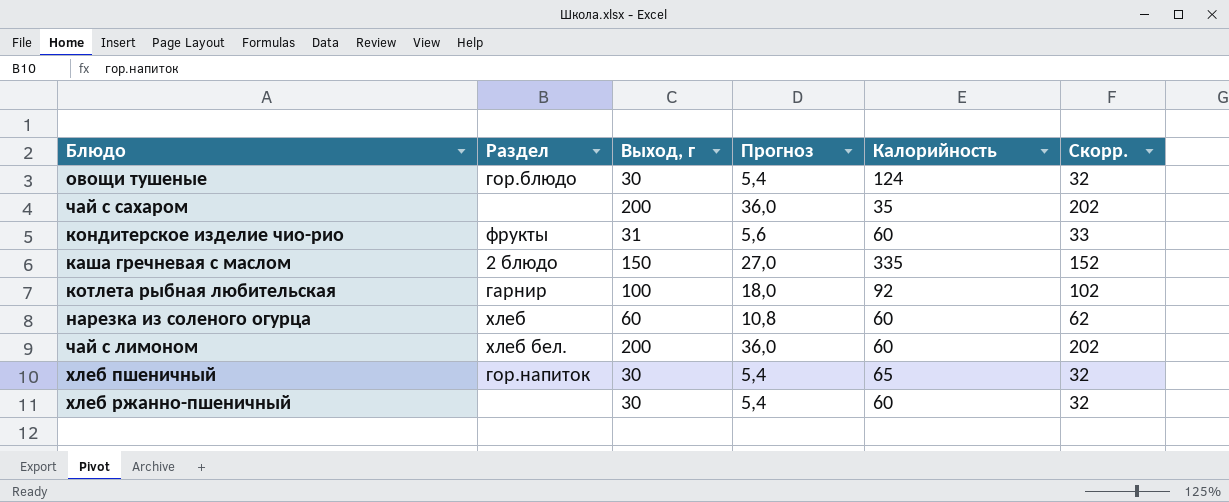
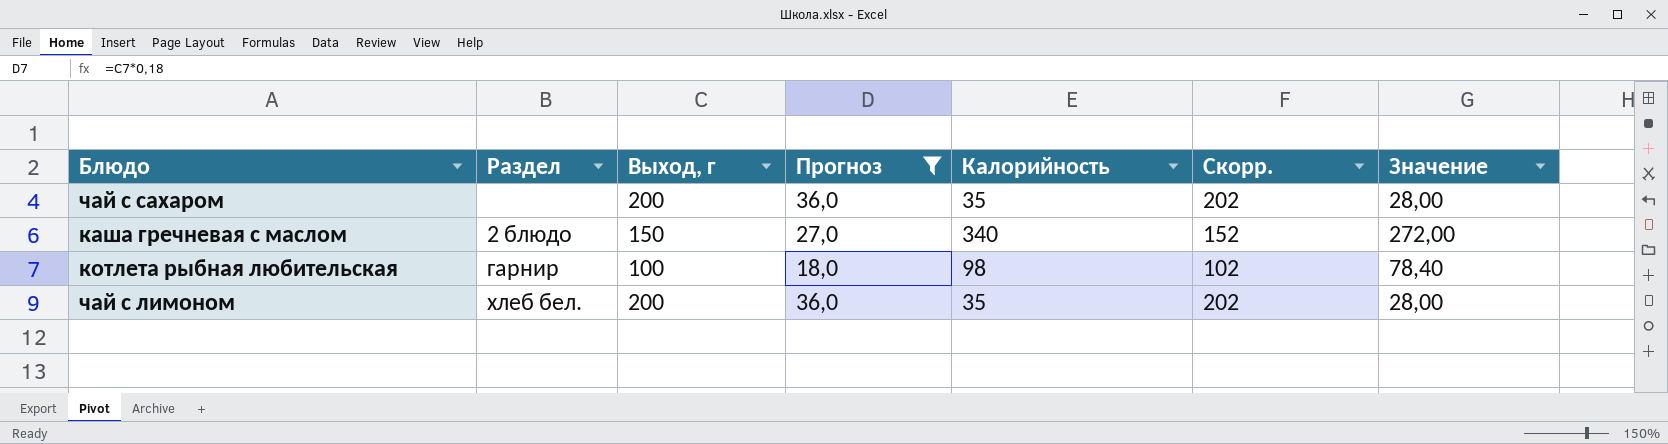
filter: none -> Прогноз >= 18,0
column Значение | formula: none -> [Калорийность] * 0,8
каша гречневая с маслом | Калорийность: 335 -> 340
котлета рыбная любительская | Калорийность: 92 -> 98
чай с лимоном | Калорийность: 60 -> 35

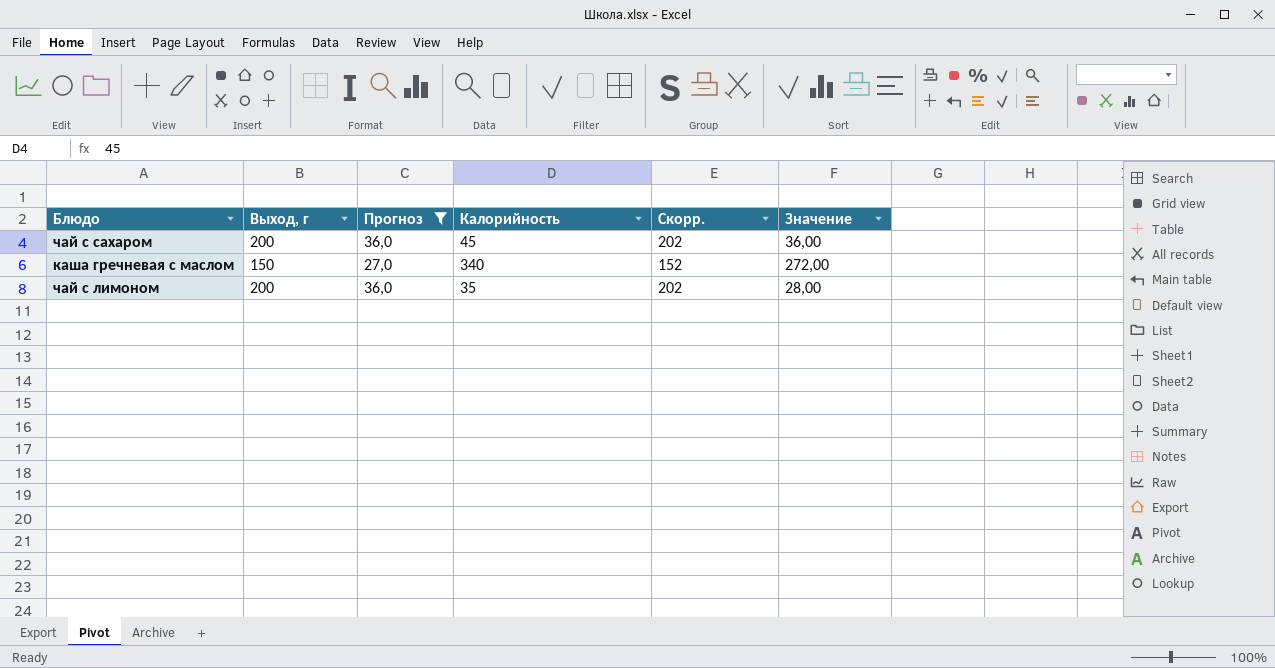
column Раздел | position: 2 -> none
row котлета рыбная любительская: гарнир | 100 | 18,0 | 98 | 102 | 78,40 -> none
чай с сахаром | Калорийность: 35 -> 45
чай с сахаром | Значение: 28,00 -> 36,00

